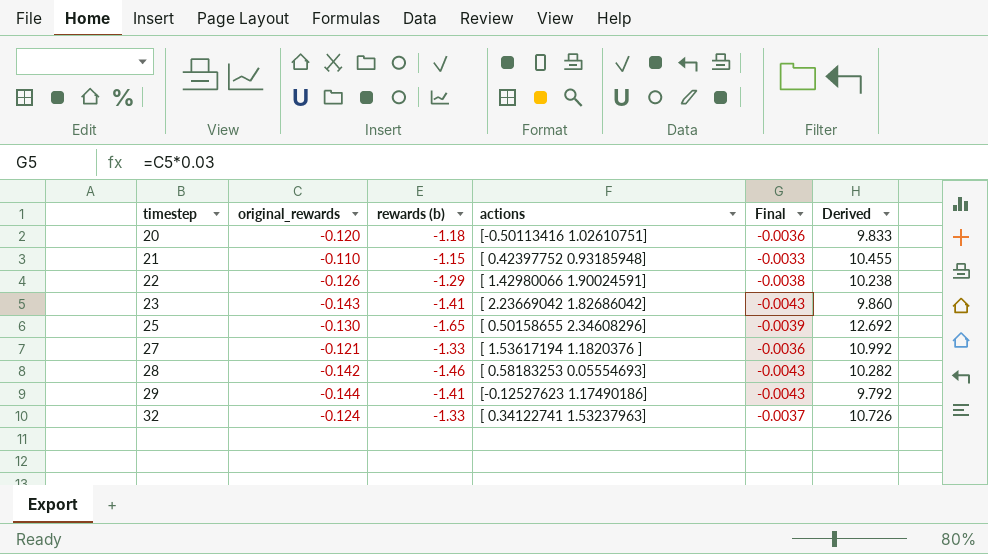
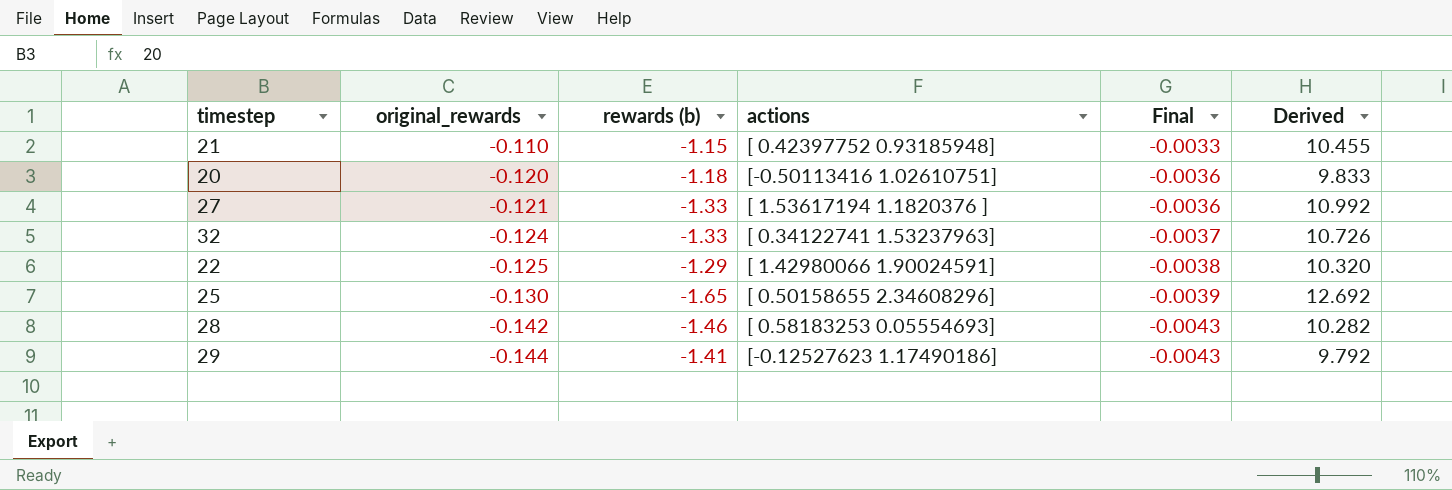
row order: timestep ascending -> original_rewards descending
row 23: -0.143 | -1.41 | [ 2.23669042 1.82686042] | -0.0043 | 9.860 -> none
22 | original_rewards: -0.126 -> -0.125
22 | Derived: 10.238 -> 10.320

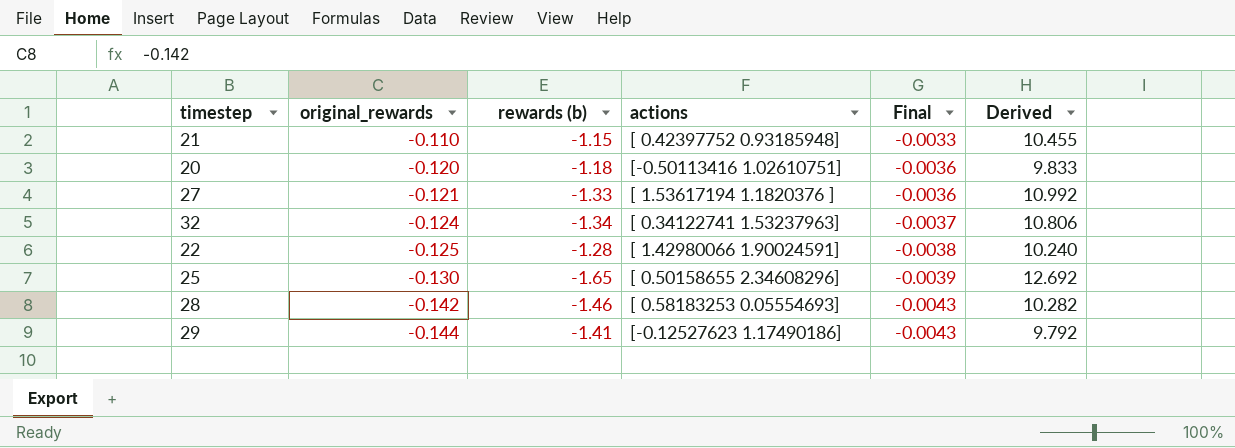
32 | rewards (b): -1.33 -> -1.34
32 | Derived: 10.726 -> 10.806
22 | rewards (b): -1.29 -> -1.28
22 | Derived: 10.320 -> 10.240

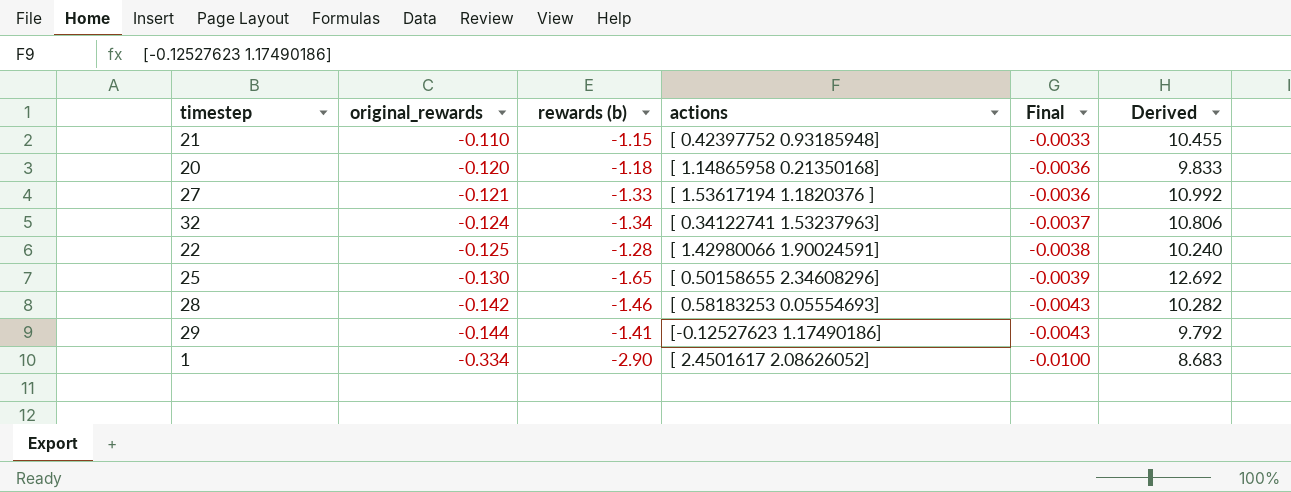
20 | actions: [-0.50113416 1.02610751] -> [ 1.14865958 0.21350168]
row 1: none -> -0.334 | -2.90 | [ 2.4501617 2.08626052] | -0.0100 | 8.683

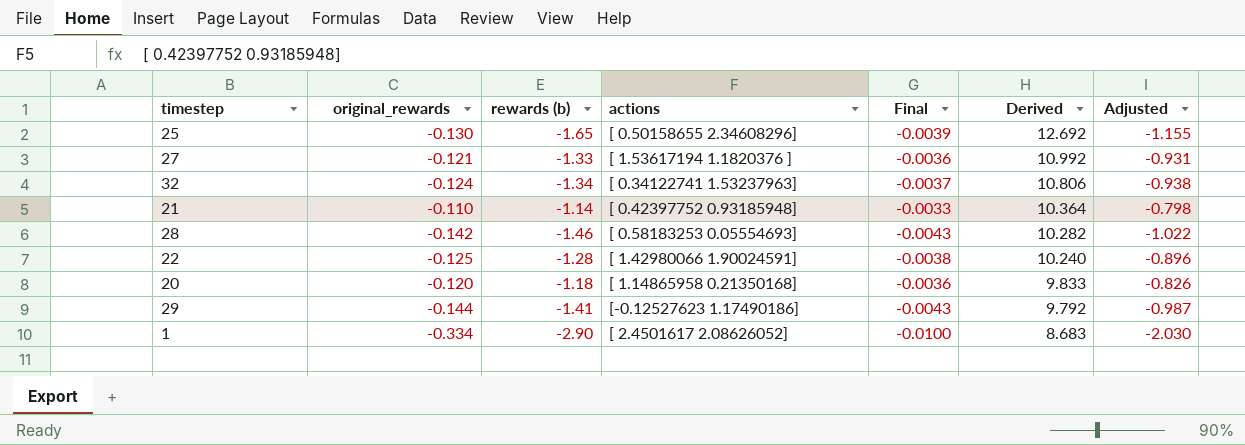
row order: original_rewards descending -> Derived descending
column Adjusted | formula: none -> [rewards (b)] * 0.7
21 | rewards (b): -1.15 -> -1.14
21 | Derived: 10.455 -> 10.364

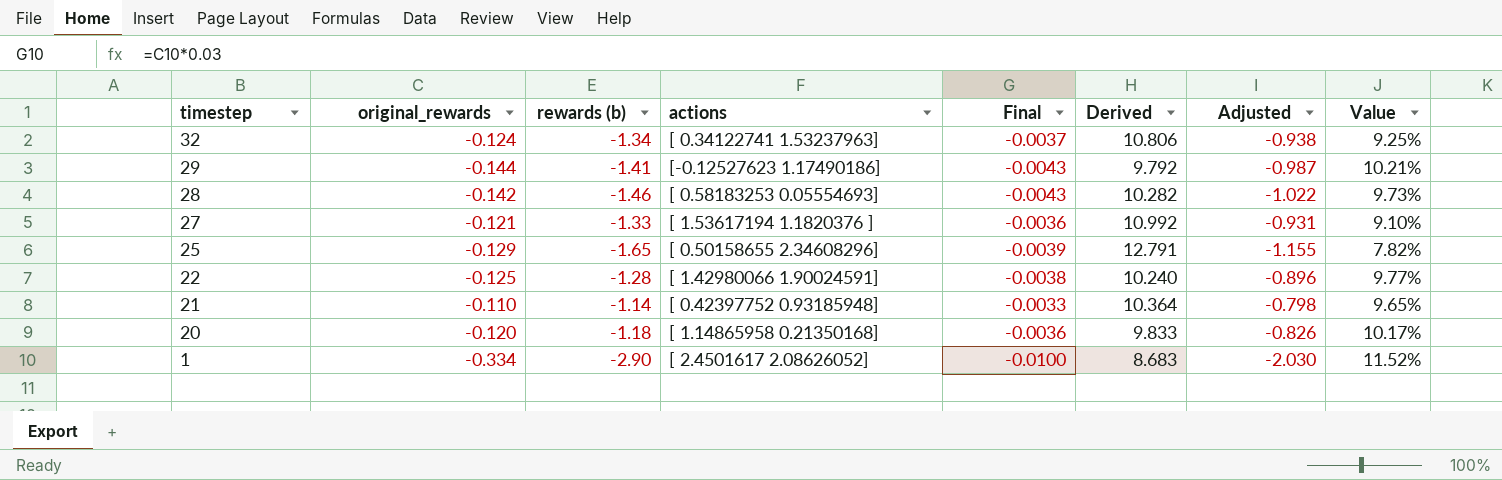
row order: Derived descending -> timestep descending
column Value | formula: none -> [original_rewards] / [rewards (b)]
25 | original_rewards: -0.130 -> -0.129
25 | Derived: 12.692 -> 12.791

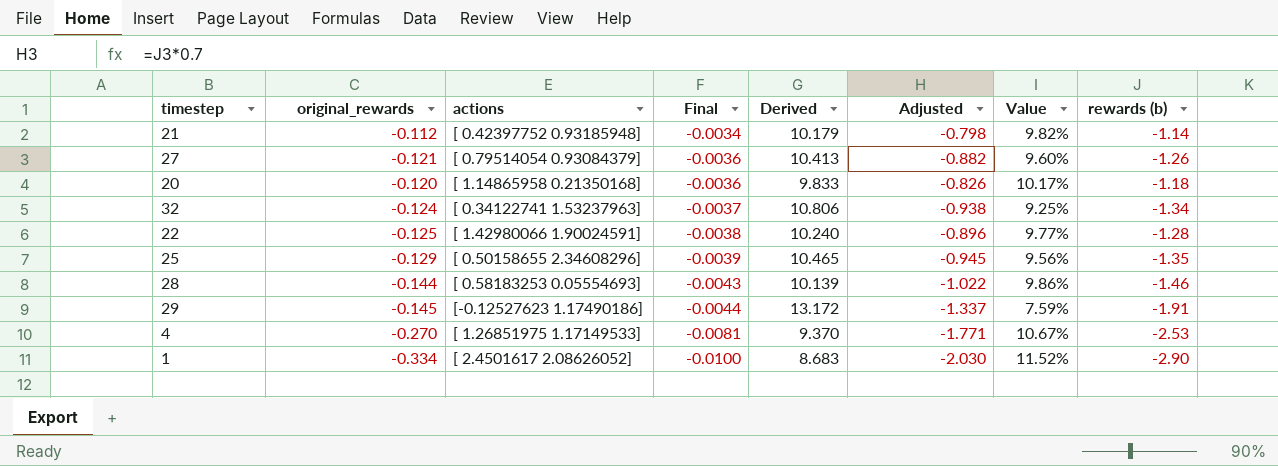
row order: timestep descending -> Final descending
column rewards (b) | position: 3 -> 8
21 | original_rewards: -0.110 -> -0.112
21 | Final: -0.0033 -> -0.0034
21 | Derived: 10.364 -> 10.179
21 | Value: 9.65% -> 9.82%
27 | actions: [ 1.53617194 1.1820376 ] -> [ 0.79514054 0.93084379]
27 | Derived: 10.992 -> 10.413
27 | Adjusted: -0.931 -> -0.882
27 | Value: 9.10% -> 9.60%
27 | rewards (b): -1.33 -> -1.26
25 | Derived: 12.791 -> 10.465
25 | Adjusted: -1.155 -> -0.945
25 | Value: 7.82% -> 9.56%
25 | rewards (b): -1.65 -> -1.35
28 | original_rewards: -0.142 -> -0.144
28 | Derived: 10.282 -> 10.139
28 | Value: 9.73% -> 9.86%
29 | original_rewards: -0.144 -> -0.145
29 | Final: -0.0043 -> -0.0044
29 | Derived: 9.792 -> 13.172
29 | Adjusted: -0.987 -> -1.337
29 | Value: 10.21% -> 7.59%
29 | rewards (b): -1.41 -> -1.91
row 4: none -> -0.270 | [ 1.26851975 1.17149533] | -0.0081 | 9.370 | -1.771 | 10.67% | -2.53

